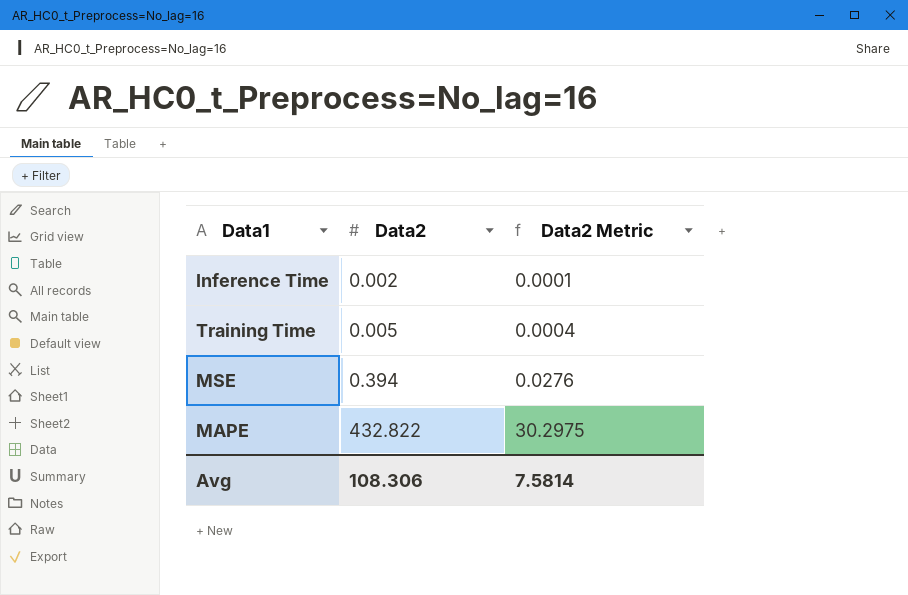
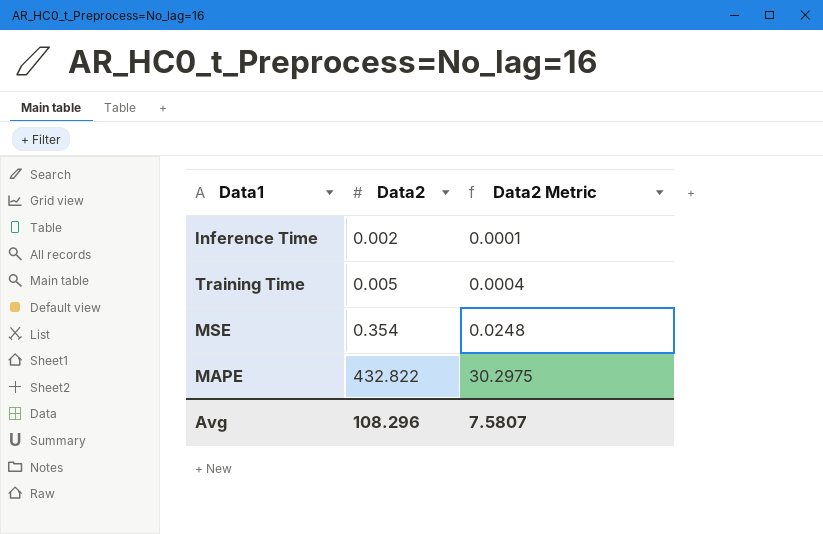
MSE | Data2: 0.394 -> 0.354
MSE | Data2 Metric: 0.0276 -> 0.0248
Avg | Data2: 108.306 -> 108.296
Avg | Data2 Metric: 7.5814 -> 7.5807

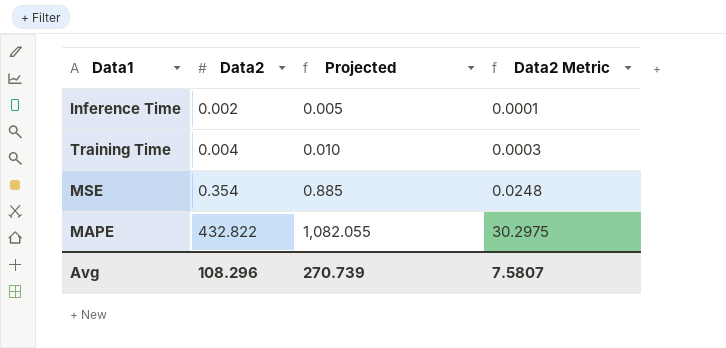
column Projected | formula: none -> [Data2] * 2.5
Training Time | Data2: 0.005 -> 0.004
Training Time | Data2 Metric: 0.0004 -> 0.0003

